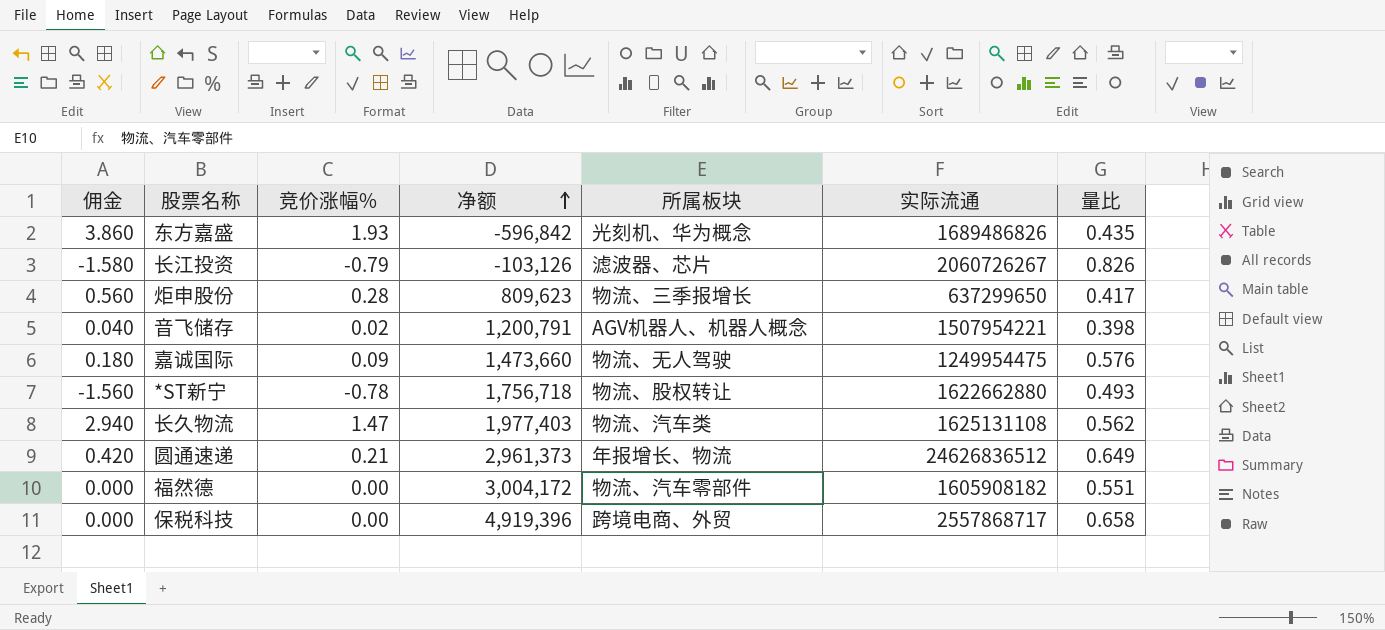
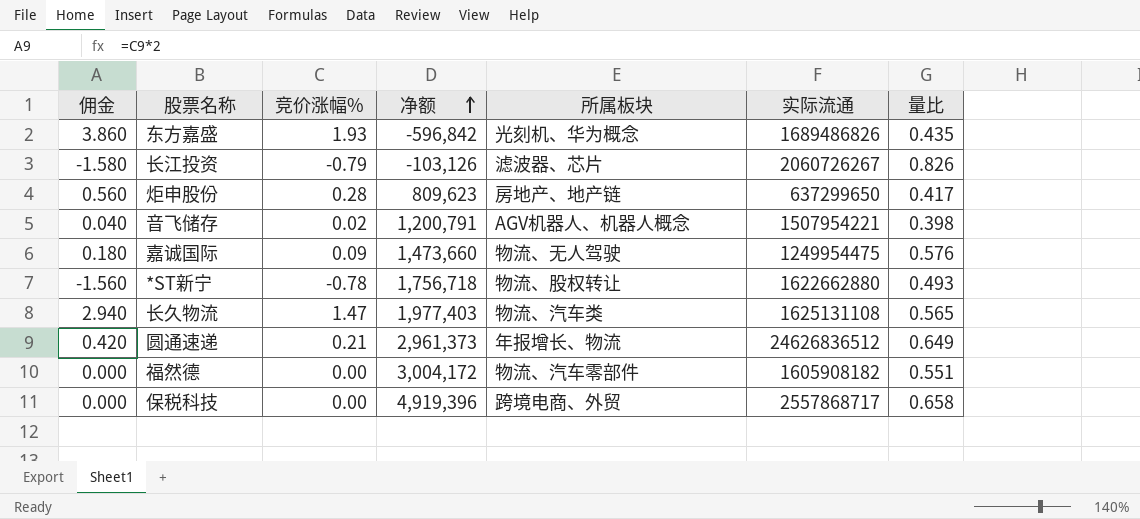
炬申股份 | 所属板块: 物流、三季报增长 -> 房地产、地产链
长久物流 | 量比: 0.562 -> 0.565

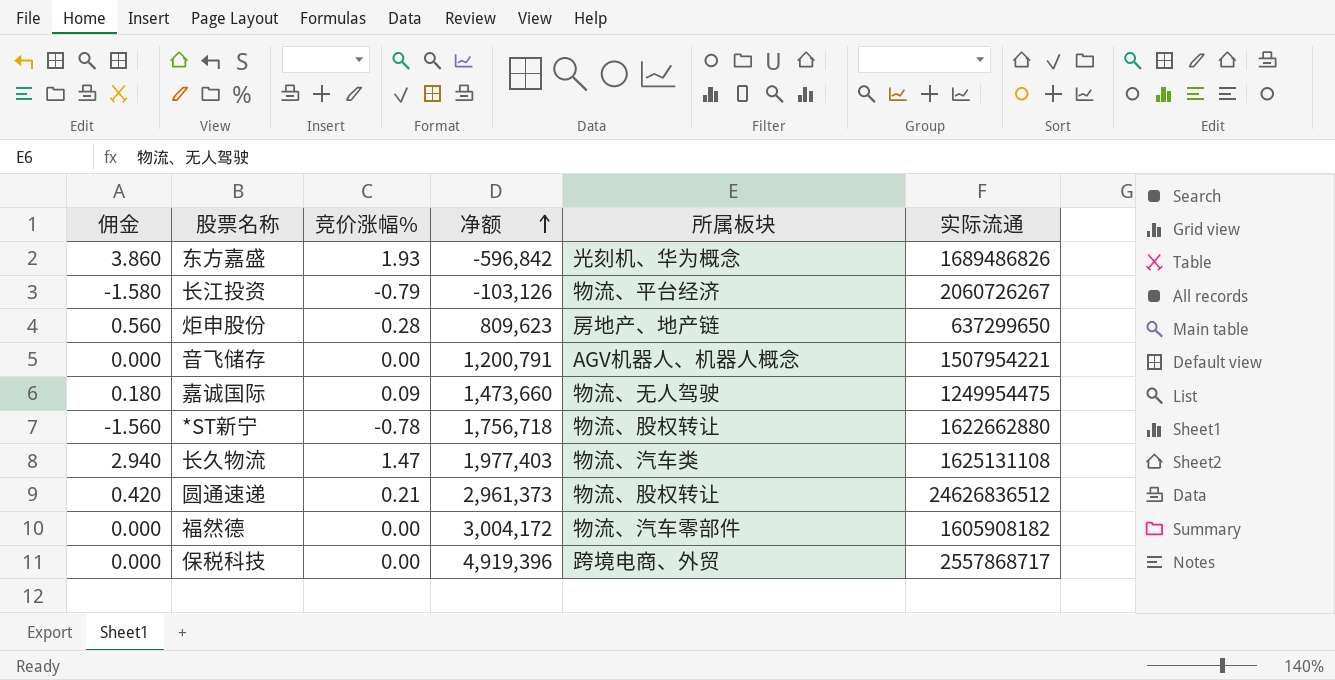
column 量比 | position: 7 -> none
长江投资 | 所属板块: 滤波器、芯片 -> 物流、平台经济
音飞储存 | 佣金: 0.040 -> 0.000
音飞储存 | 竞价涨幅%: 0.02 -> 0.00
圆通速递 | 所属板块: 年报增长、物流 -> 物流、股权转让

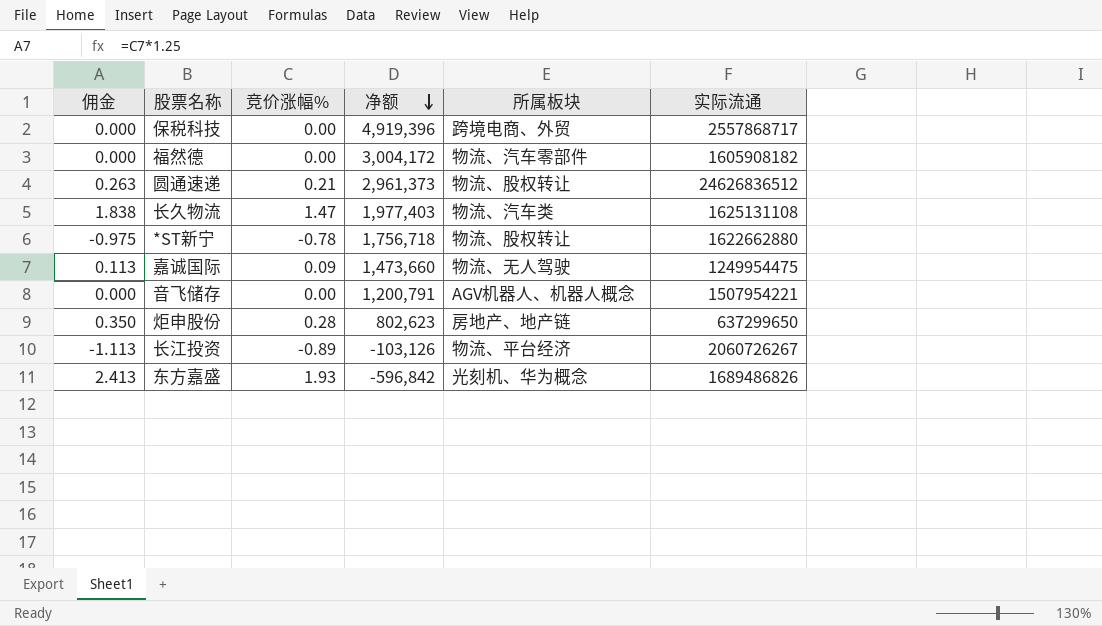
row order: 净额 ascending -> 净额 descending
column 佣金 | formula: [竞价涨幅%] * 2 -> [竞价涨幅%] * 1.25
炬申股份 | 净额: 809,623 -> 802,623
长江投资 | 竞价涨幅%: -0.79 -> -0.89

